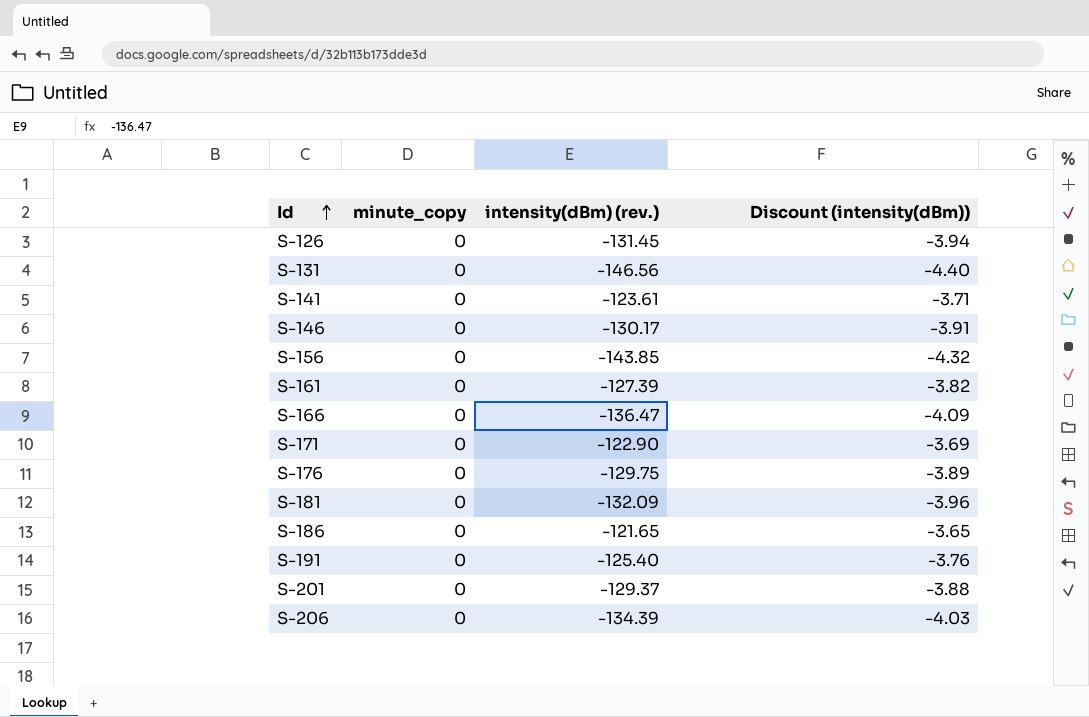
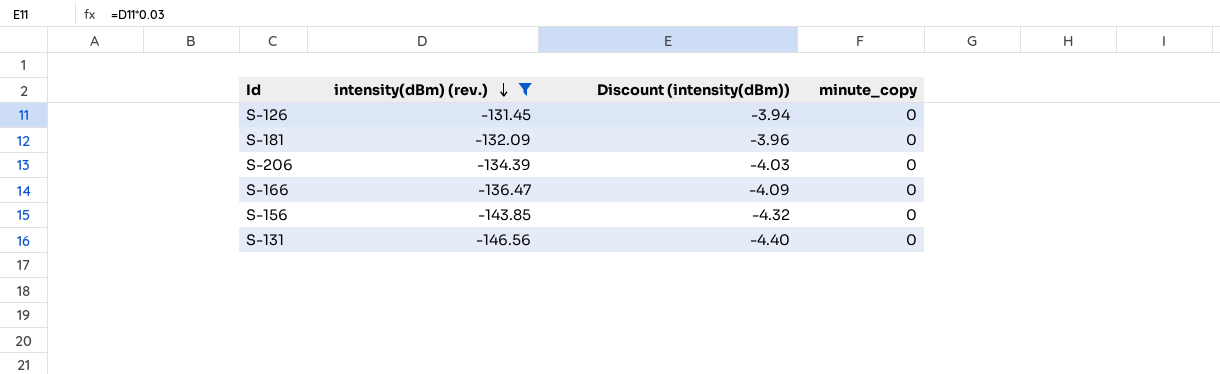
filter: none -> intensity(dBm) (rev.) <= -131.45
row order: Id ascending -> intensity(dBm) (rev.) descending
column minute_copy | position: 2 -> 4

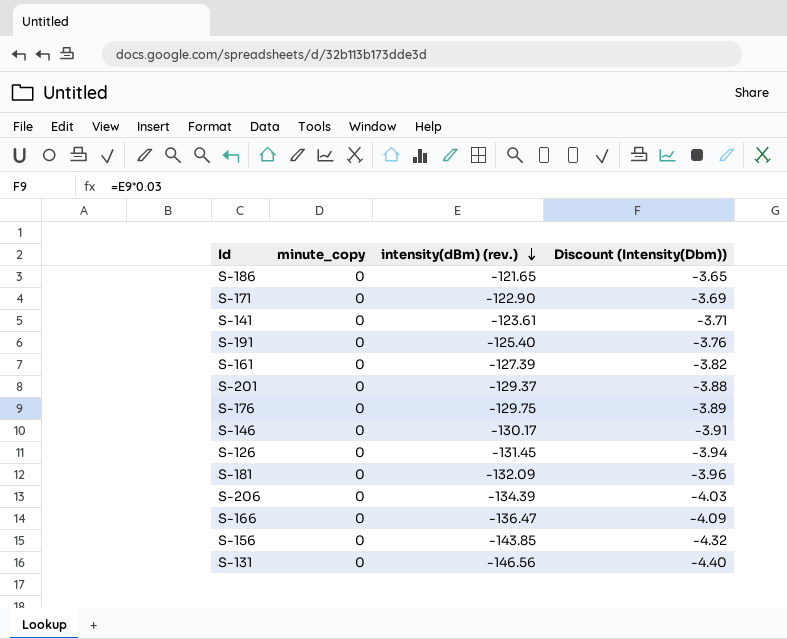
filter: intensity(dBm) (rev.) <= -131.45 -> none
column minute_copy | position: 4 -> 2
column name: Discount (intensity(dBm)) -> Discount (Intensity(Dbm))

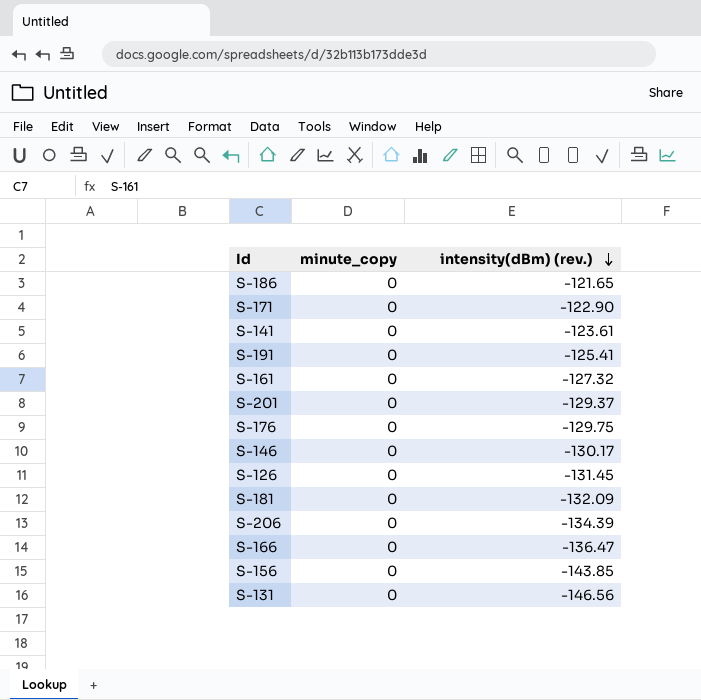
column Discount (Intensity(Dbm)) | formula: [intensity(dBm) (rev.)] * 0.03 -> none
S-191 | intensity(dBm) (rev.): -125.40 -> -125.41
S-161 | intensity(dBm) (rev.): -127.39 -> -127.32

